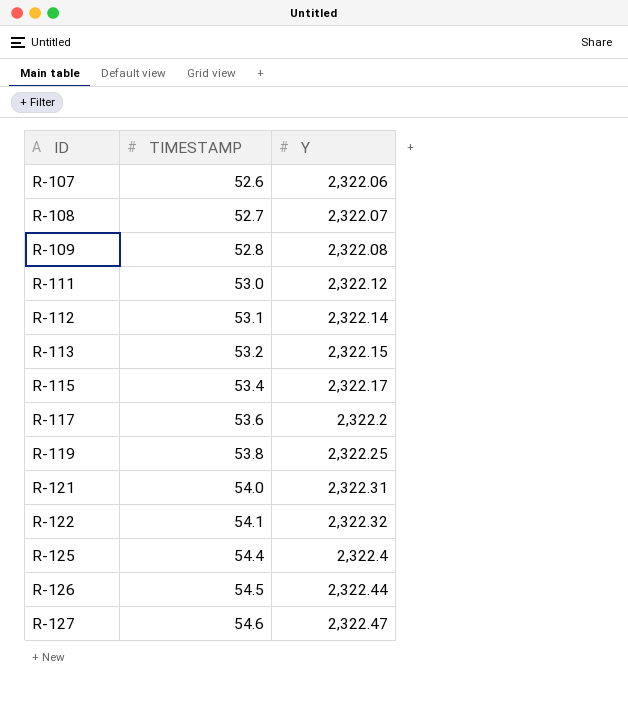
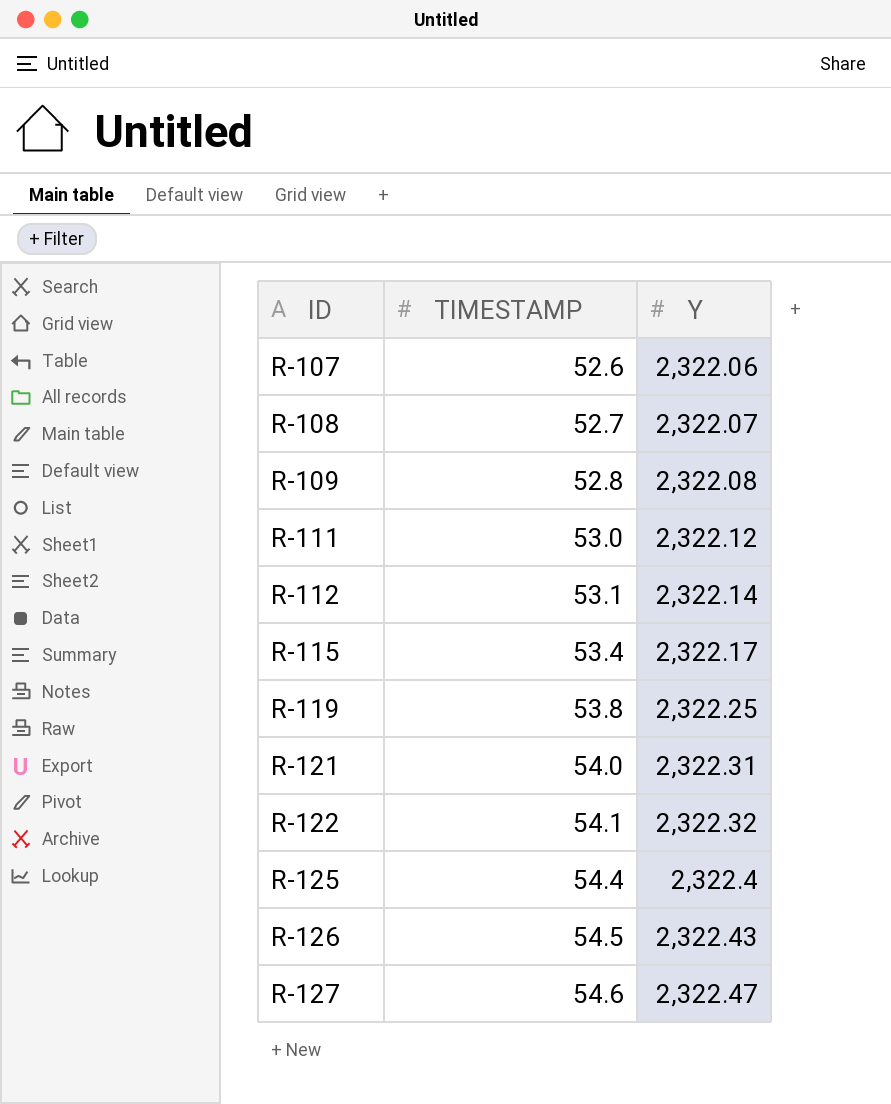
row R-113: 53.2 | 2,322.15 -> none
row R-117: 53.6 | 2,322.2 -> none
R-126 | Y: 2,322.44 -> 2,322.43

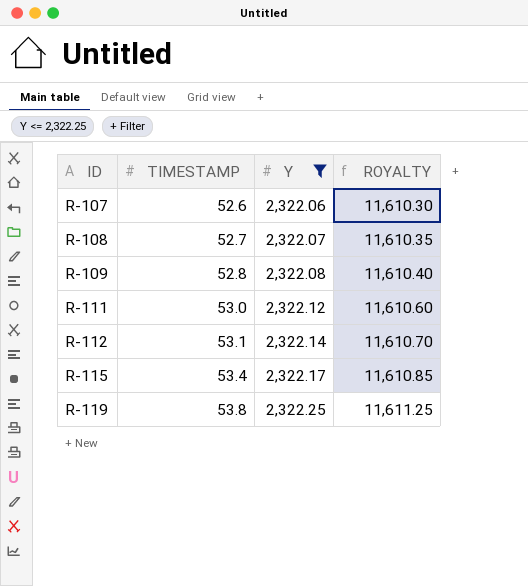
filter: none -> Y <= 2,322.25
column ROYALTY | formula: none -> [Y] * 5

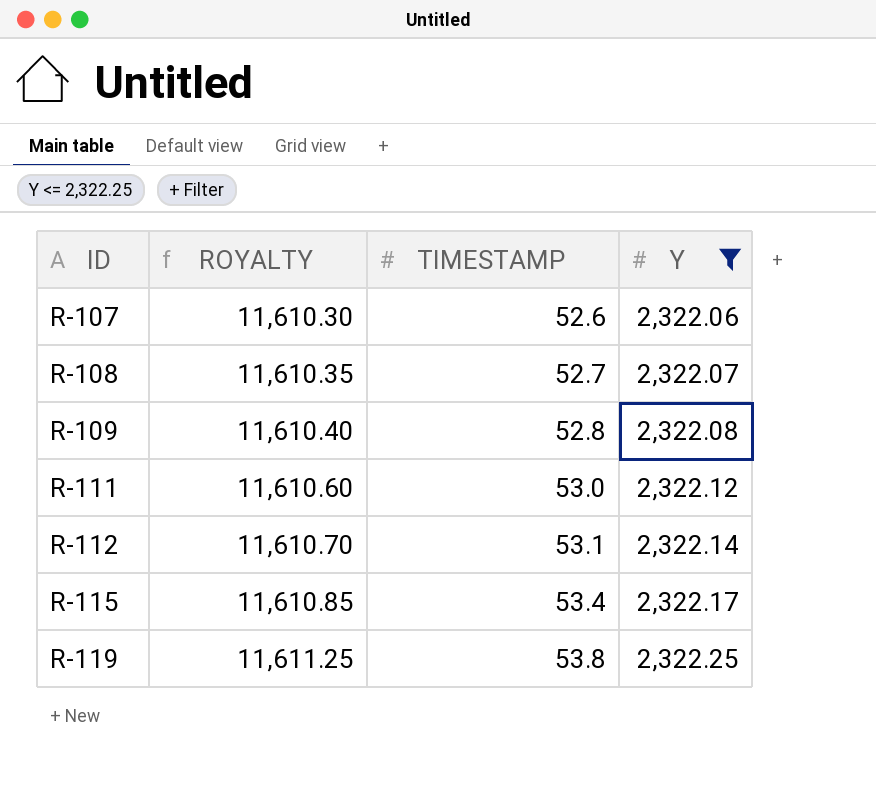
column ROYALTY | position: 4 -> 2

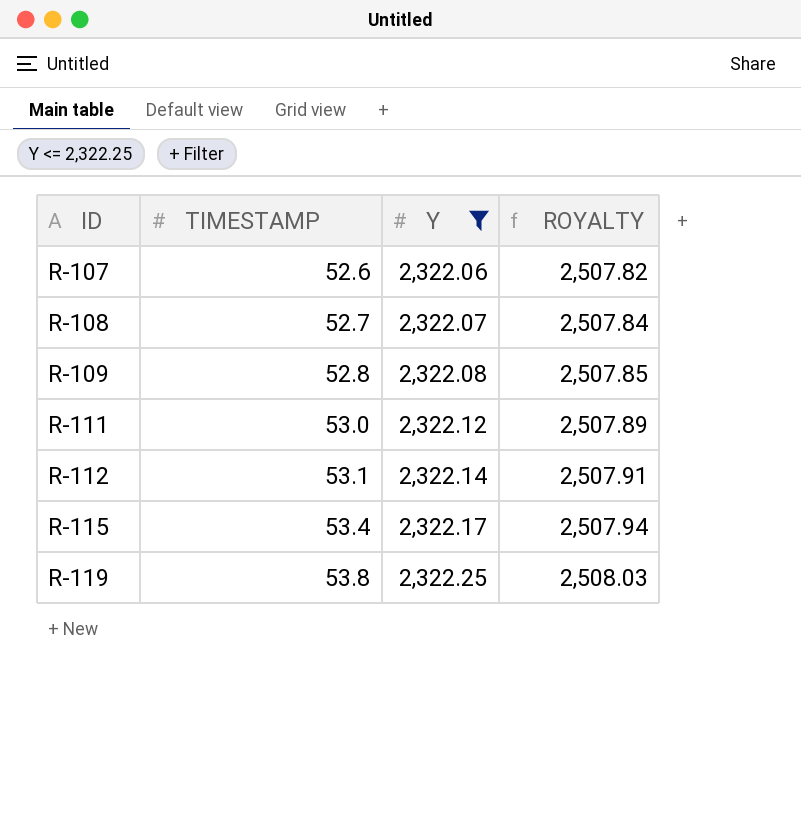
column ROYALTY | formula: [Y] * 5 -> [Y] * 1.08
column ROYALTY | position: 2 -> 4

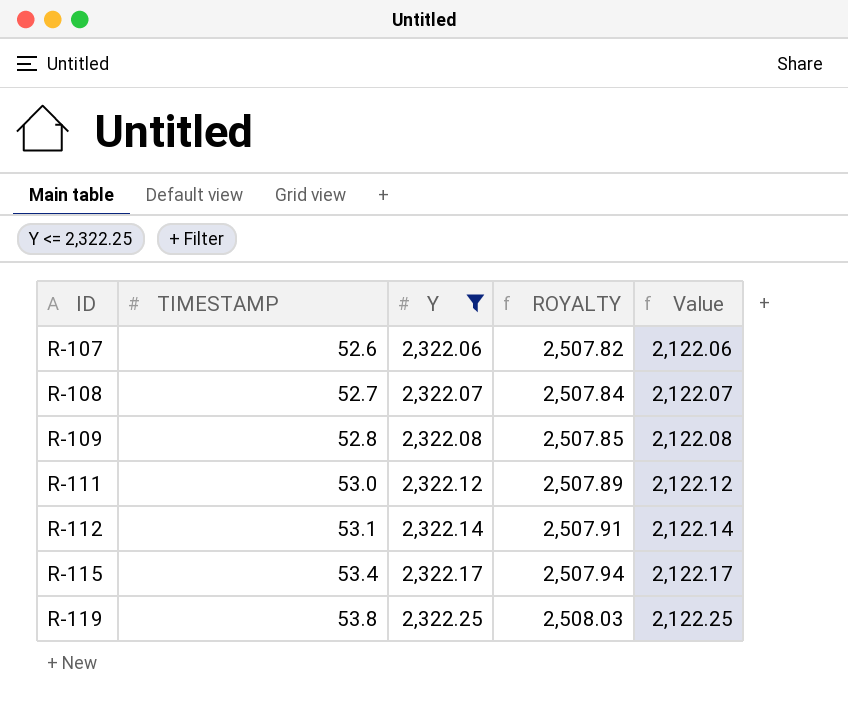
column Value | formula: none -> [Y] - 200

